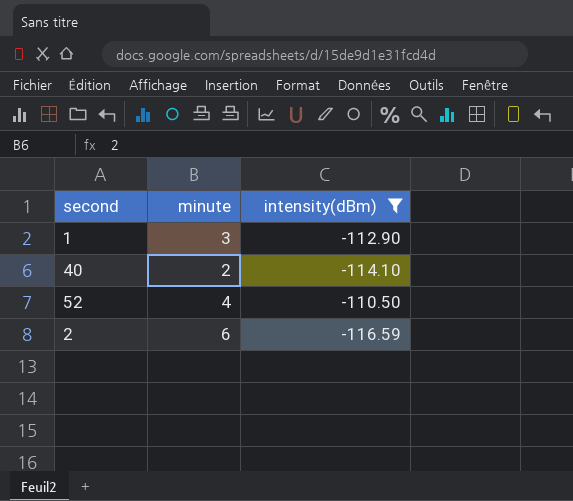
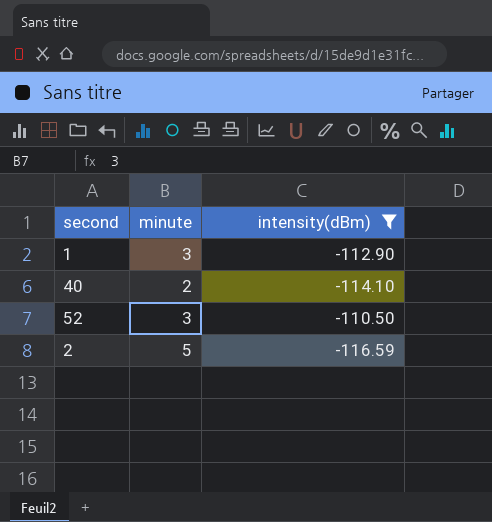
52 | minute: 4 -> 3
2 | minute: 6 -> 5

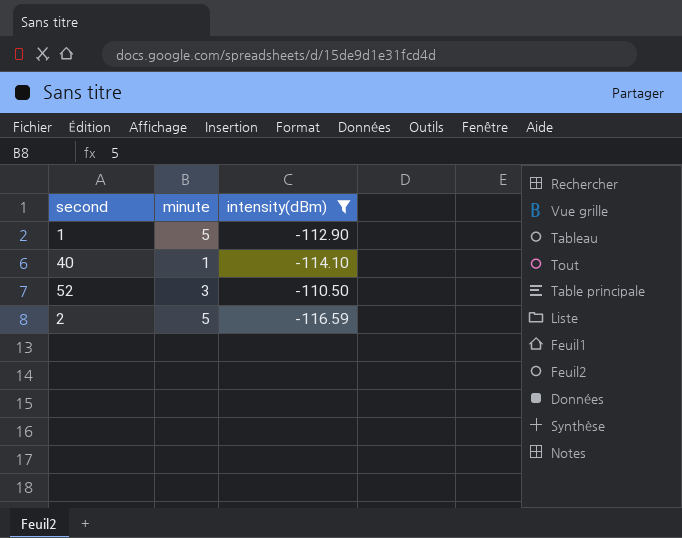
1 | minute: 3 -> 5
40 | minute: 2 -> 1

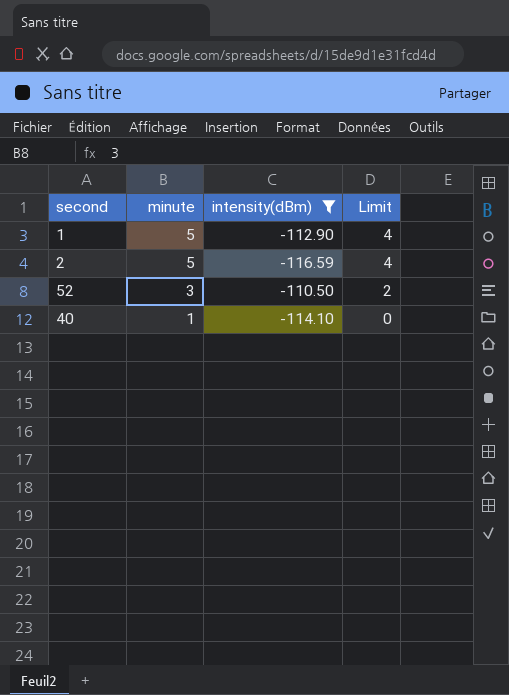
row order: none -> minute descending
column Limit | formula: none -> [minute] - 1

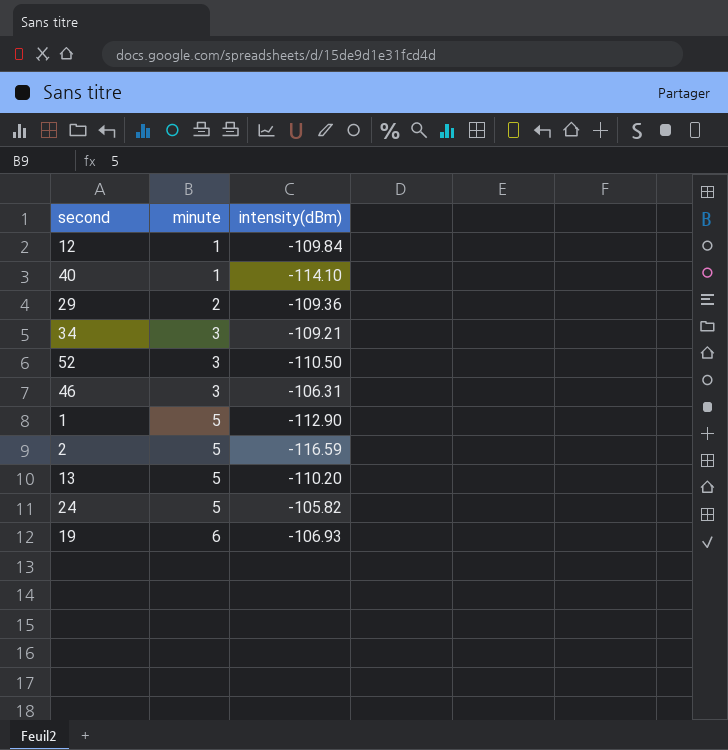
filter: intensity(dBm) <= -110.50 -> none
row order: minute descending -> minute ascending
column Limit | formula: [minute] - 1 -> none

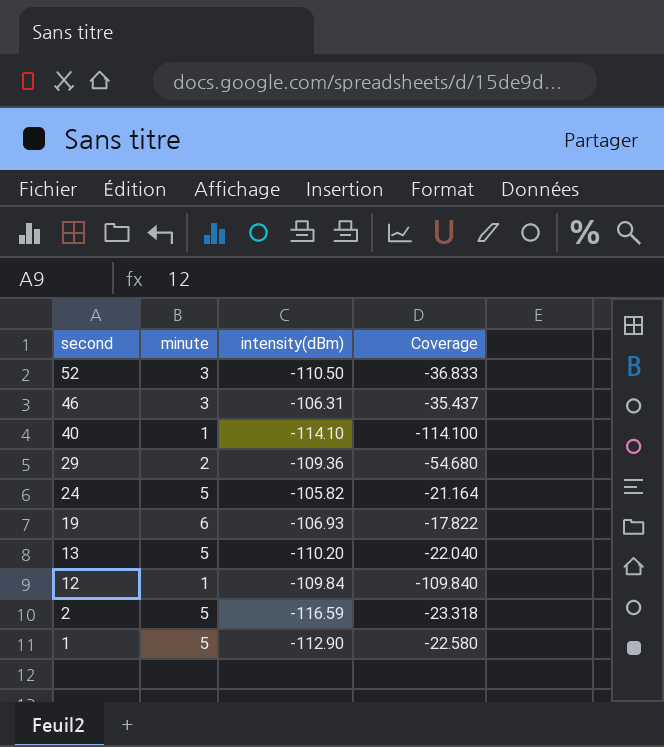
row order: minute ascending -> second descending
column Coverage | formula: none -> [intensity(dBm)] / [minute]
row 34: 3 | -109.21 -> none

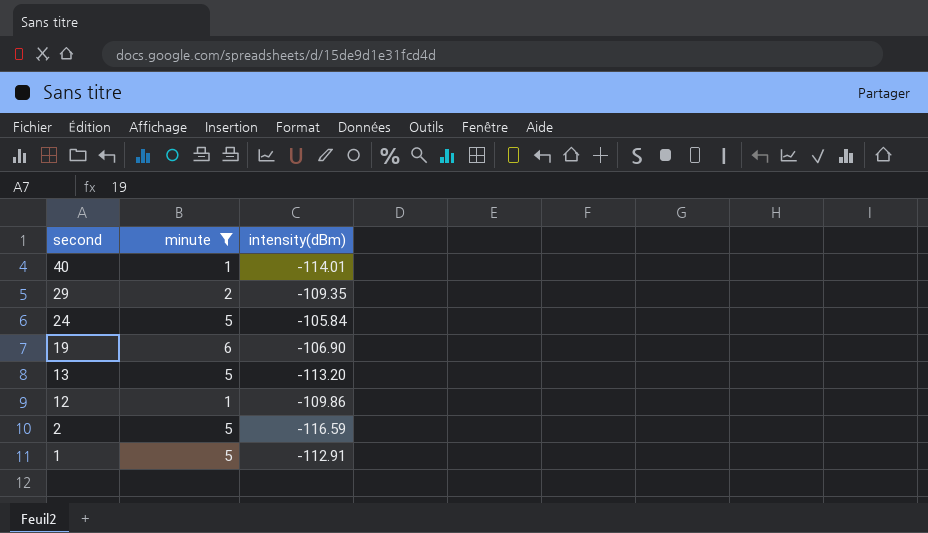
filter: none -> minute != 3
column Coverage | formula: [intensity(dBm)] / [minute] -> none
40 | intensity(dBm): -114.10 -> -114.01
29 | intensity(dBm): -109.36 -> -109.35
24 | intensity(dBm): -105.82 -> -105.84
19 | intensity(dBm): -106.93 -> -106.90
13 | intensity(dBm): -110.20 -> -113.20
12 | intensity(dBm): -109.84 -> -109.86
1 | intensity(dBm): -112.90 -> -112.91

